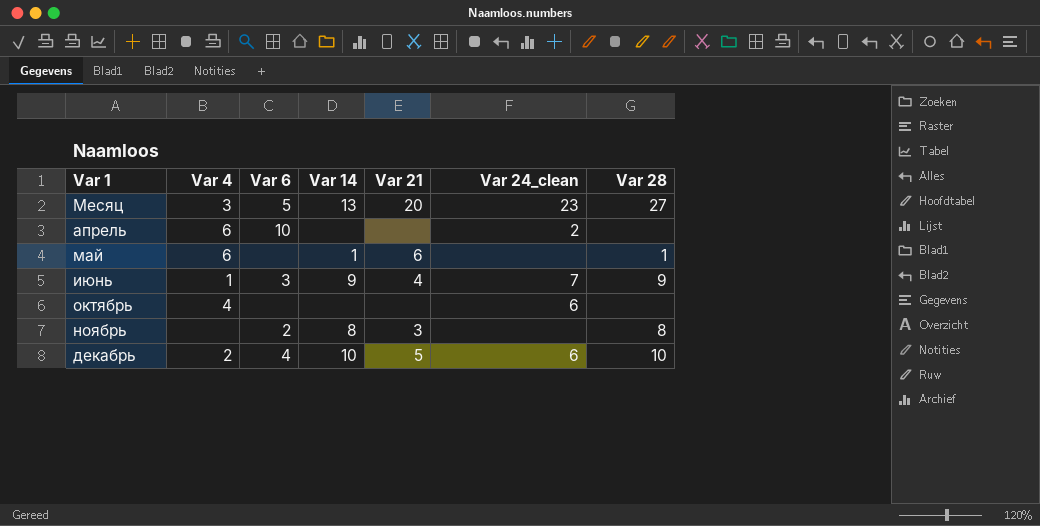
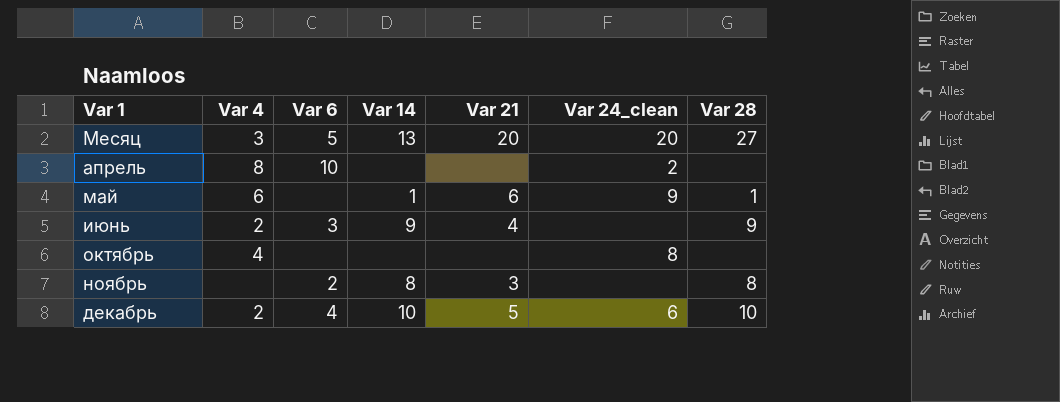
Месяц | Var 24_clean: 23 -> 20
апрель | Var 4: 6 -> 8
май | Var 24_clean: none -> 9
июнь | Var 4: 1 -> 2
июнь | Var 24_clean: 7 -> none
октябрь | Var 24_clean: 6 -> 8

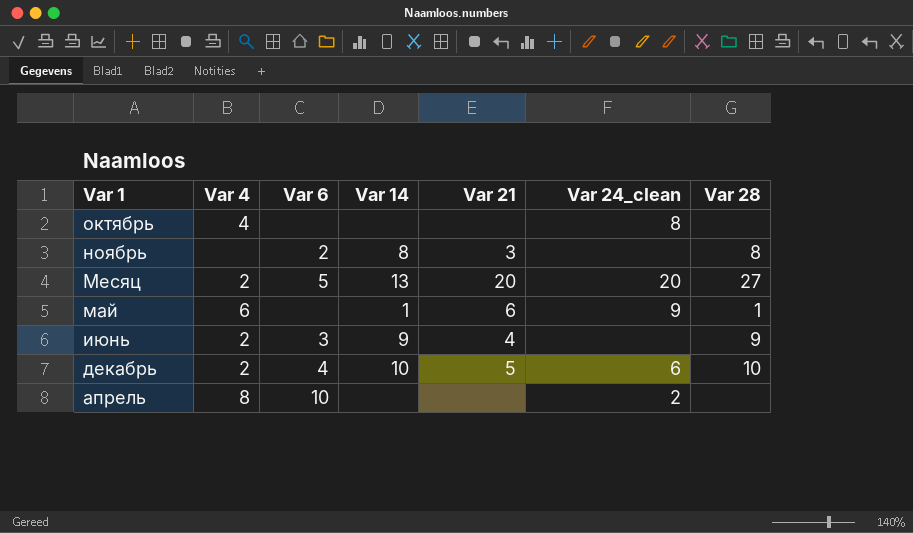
row order: none -> Var 1 descending
Месяц | Var 4: 3 -> 2

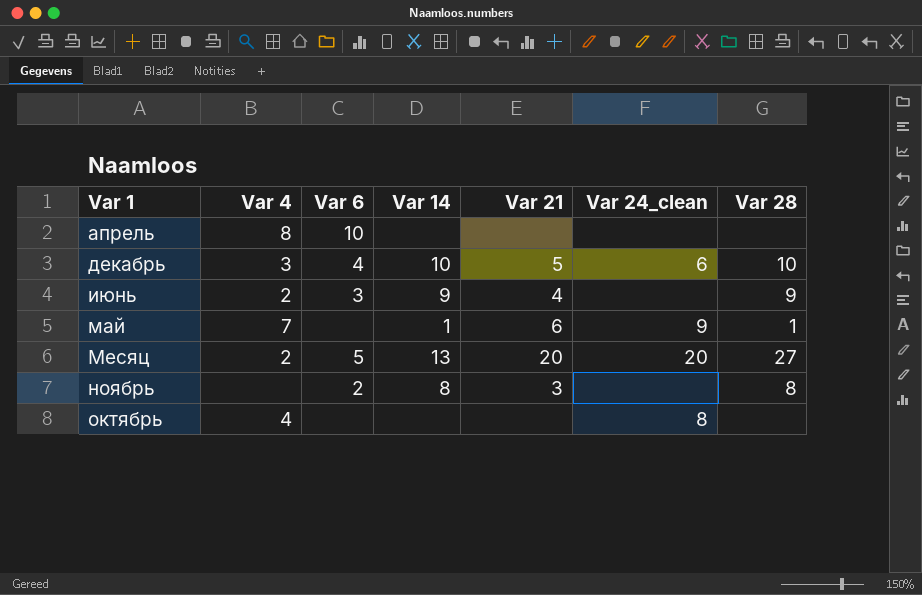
row order: Var 1 descending -> Var 1 ascending
апрель | Var 24_clean: 2 -> none
декабрь | Var 4: 2 -> 3
май | Var 4: 6 -> 7

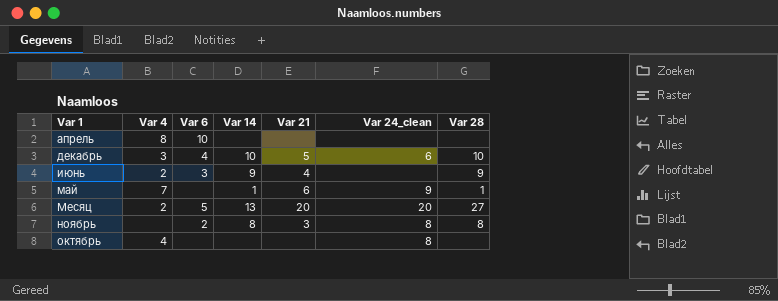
ноябрь | Var 24_clean: none -> 8

